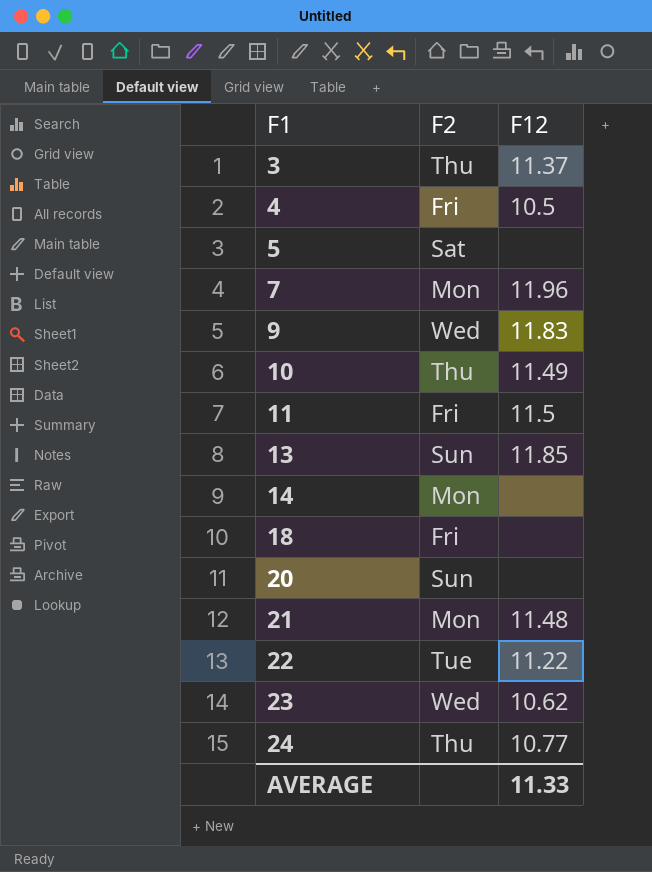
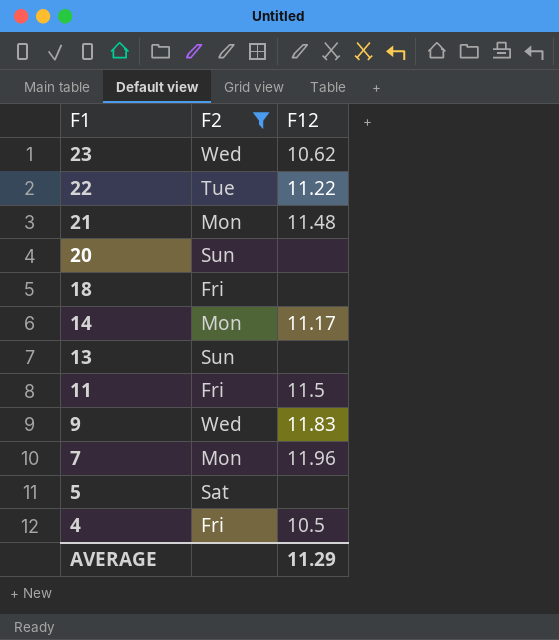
filter: none -> F2 != Thu
row order: F1 ascending -> F1 descending
14 | F12: none -> 11.17
13 | F12: 11.85 -> none
AVERAGE | F12: 11.33 -> 11.29

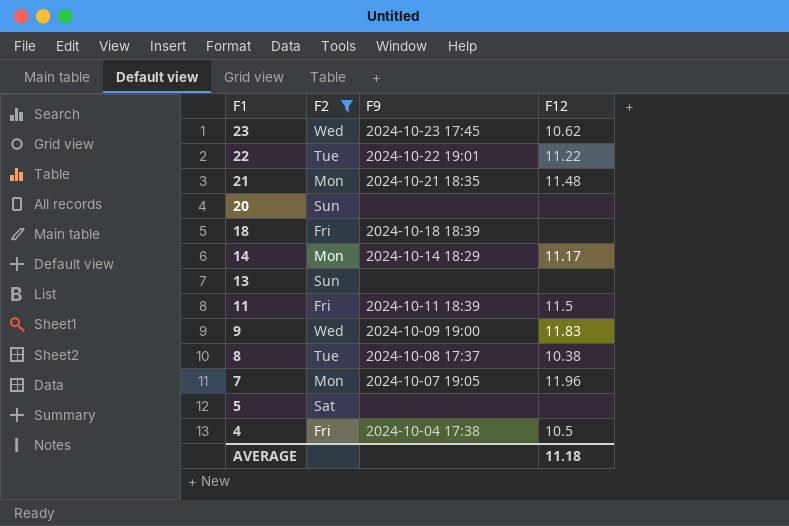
column F9 | position: none -> 3
row 8: none -> Tue | 2024-10-08 17:37 | 10.38
AVERAGE | F12: 11.29 -> 11.18

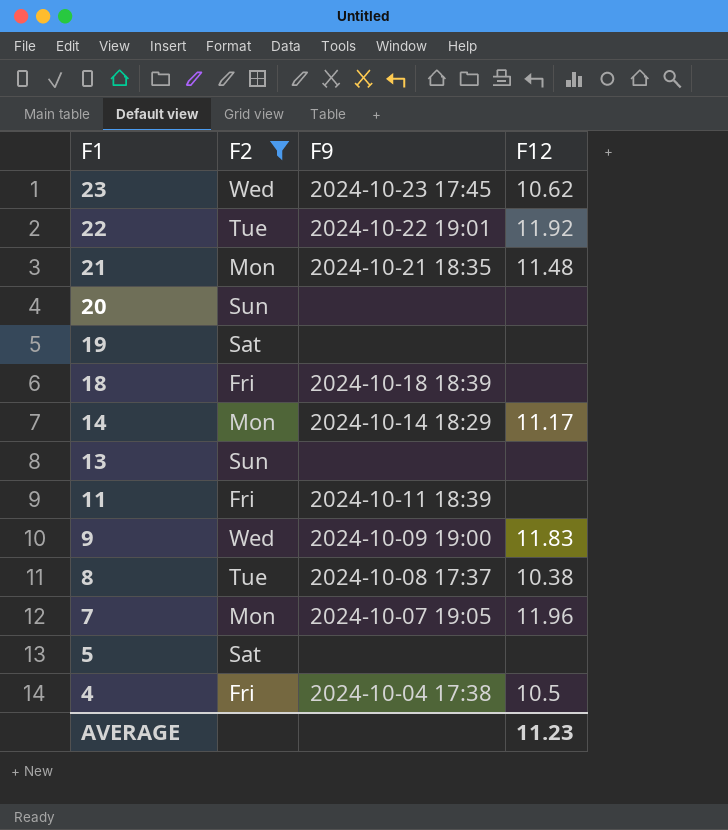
22 | F12: 11.22 -> 11.92
row 19: none -> Sat | none | none
11 | F12: 11.5 -> none
AVERAGE | F12: 11.18 -> 11.23

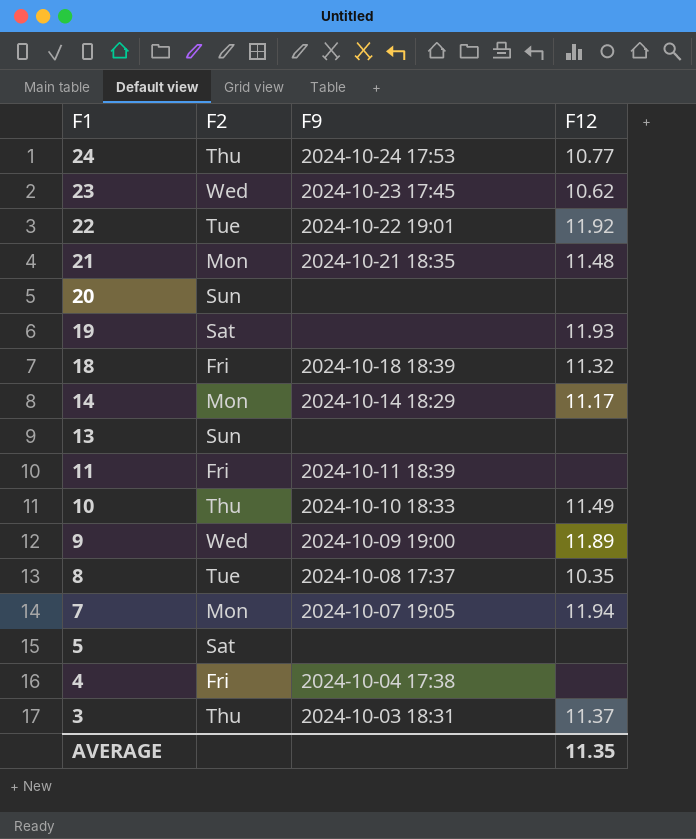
filter: F2 != Thu -> none
19 | F12: none -> 11.93
18 | F12: none -> 11.32
9 | F12: 11.83 -> 11.89
8 | F12: 10.38 -> 10.35
7 | F12: 11.96 -> 11.94
4 | F12: 10.5 -> none
AVERAGE | F12: 11.23 -> 11.35

